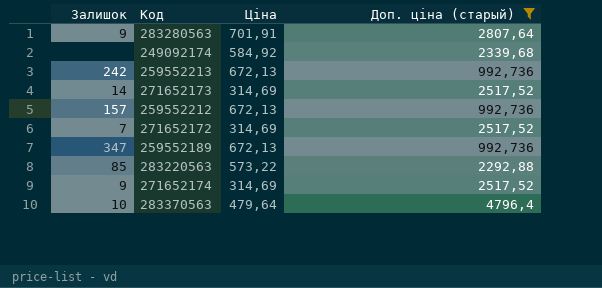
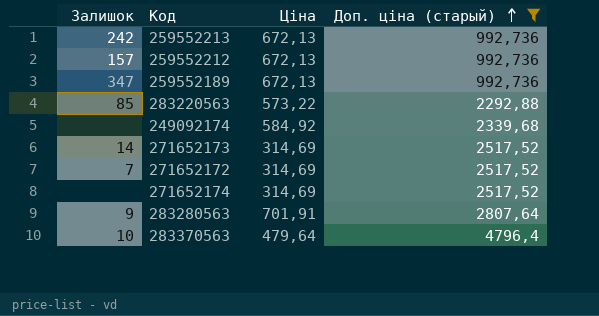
row order: none -> Доп. ціна (старый) ascending
271652174 | Залишок: 9 -> none

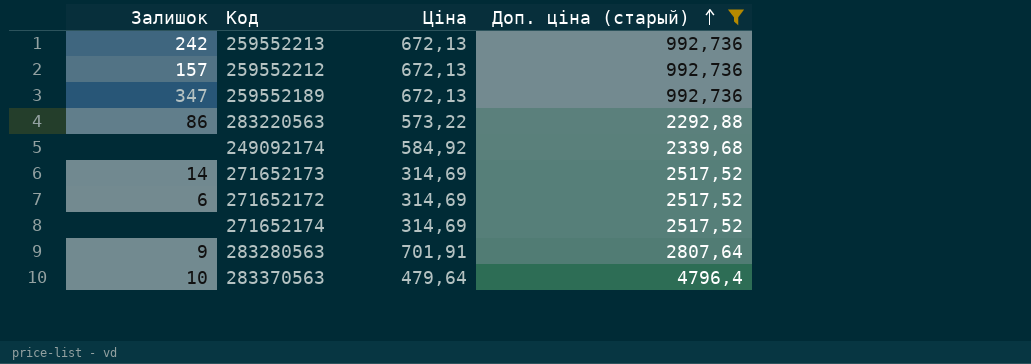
283220563 | Залишок: 85 -> 86
271652172 | Залишок: 7 -> 6

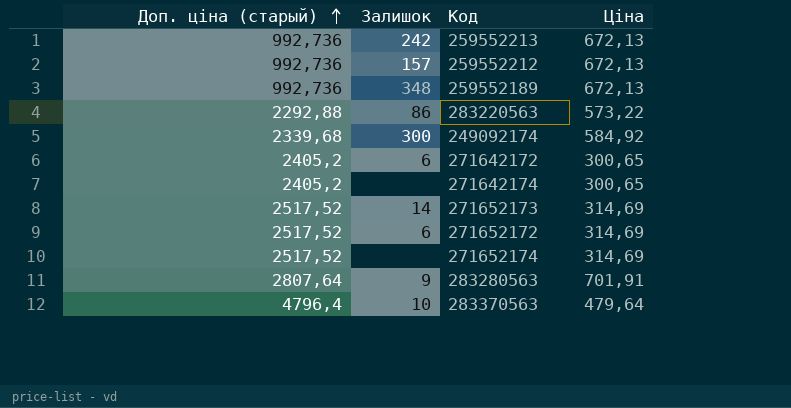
filter: Доп. ціна (старый) != 2405,2 -> none
column Доп. ціна (старый) | position: 4 -> 1
259552189 | Залишок: 347 -> 348
249092174 | Залишок: none -> 300

